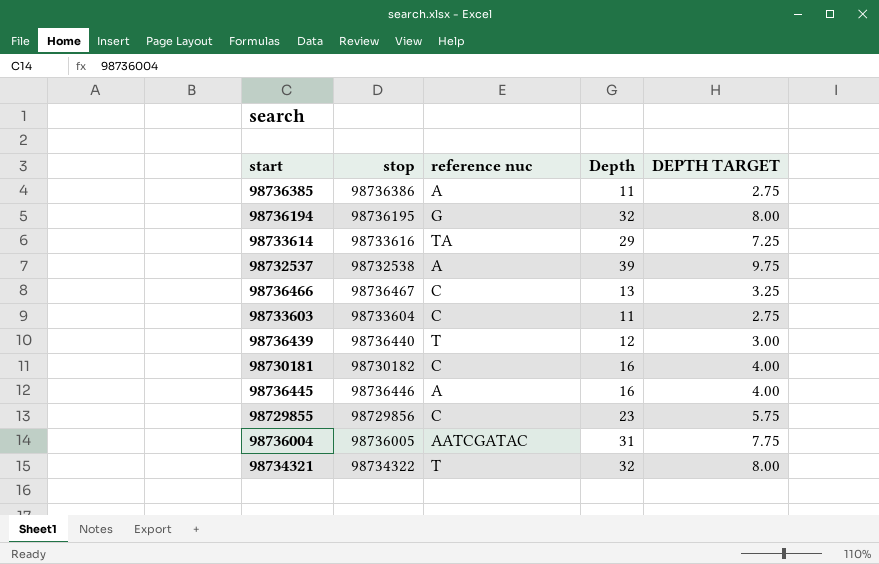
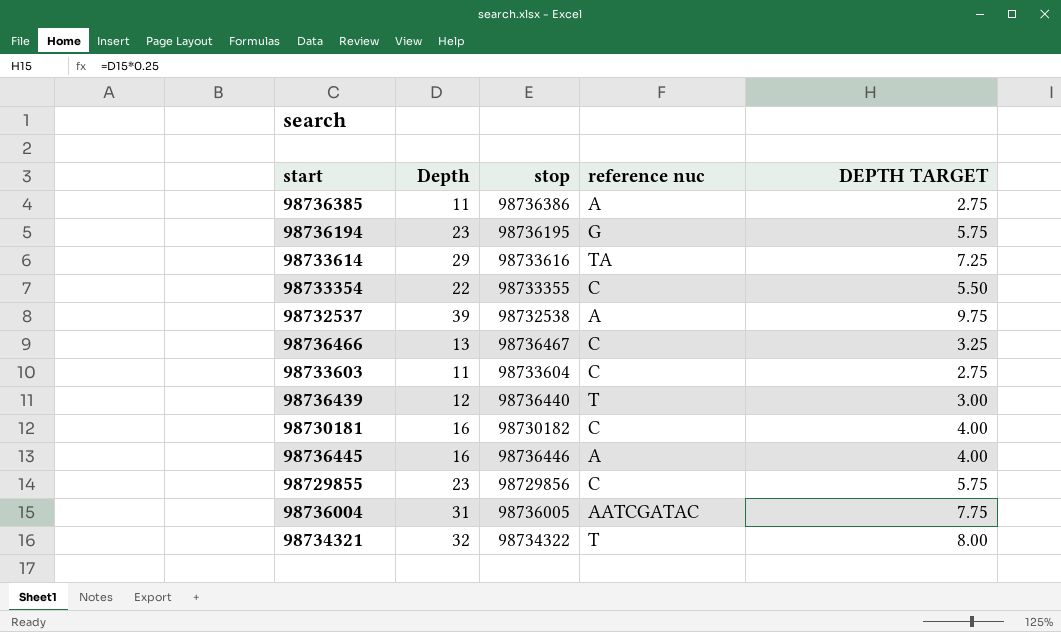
column Depth | position: 4 -> 2
98736194 | Depth: 32 -> 23
98736194 | DEPTH TARGET: 8.00 -> 5.75
row 98733354: none -> 22 | 98733355 | C | 5.50

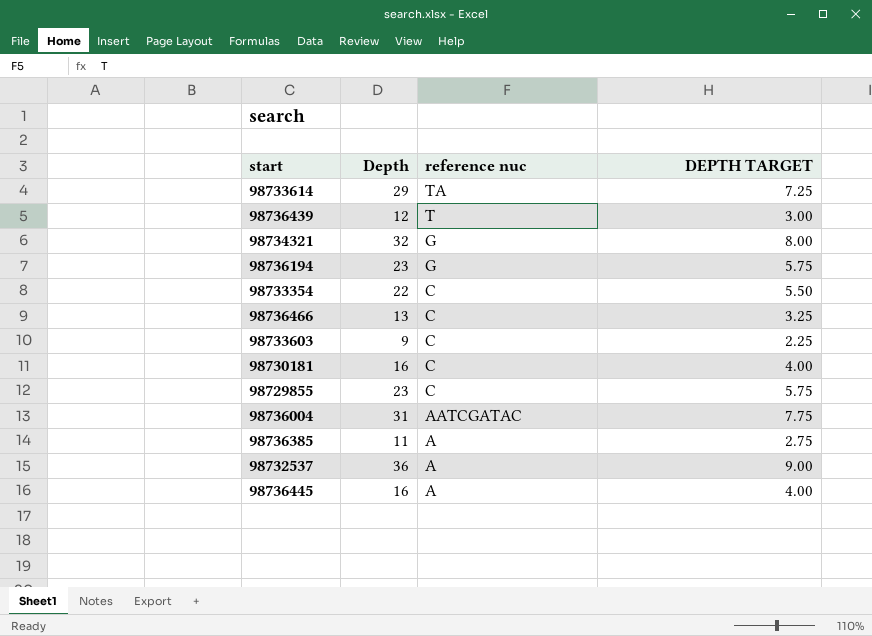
row order: none -> reference nuc descending
column stop | position: 3 -> none
98734321 | reference nuc: T -> G
98733603 | Depth: 11 -> 9
98733603 | DEPTH TARGET: 2.75 -> 2.25
98732537 | Depth: 39 -> 36
98732537 | DEPTH TARGET: 9.75 -> 9.00

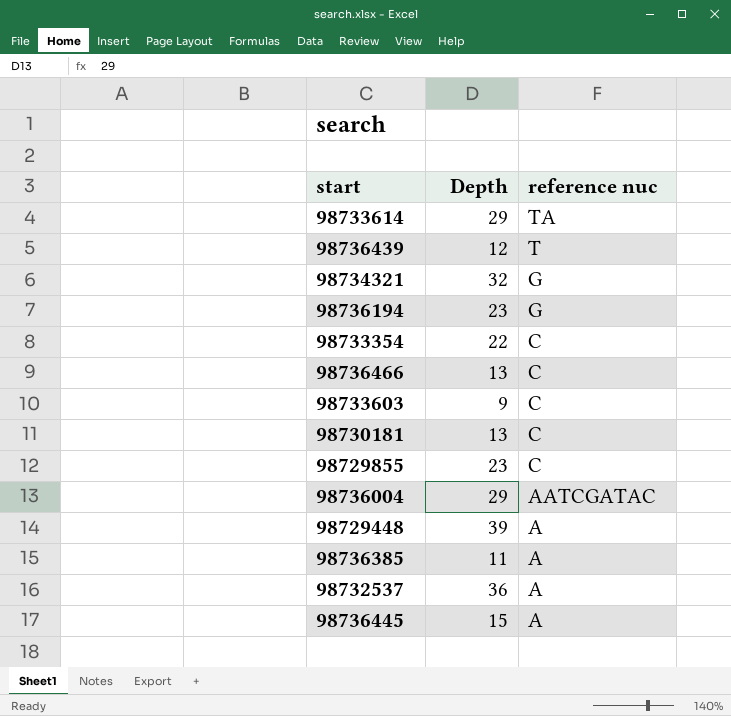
column DEPTH TARGET | formula: [Depth] * 0.25 -> none
98730181 | Depth: 16 -> 13
98736004 | Depth: 31 -> 29
row 98729448: none -> 39 | A
98736445 | Depth: 16 -> 15

